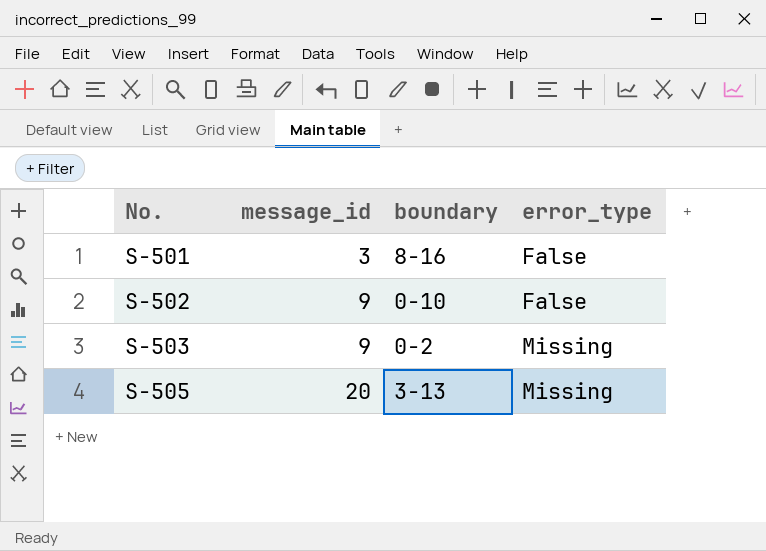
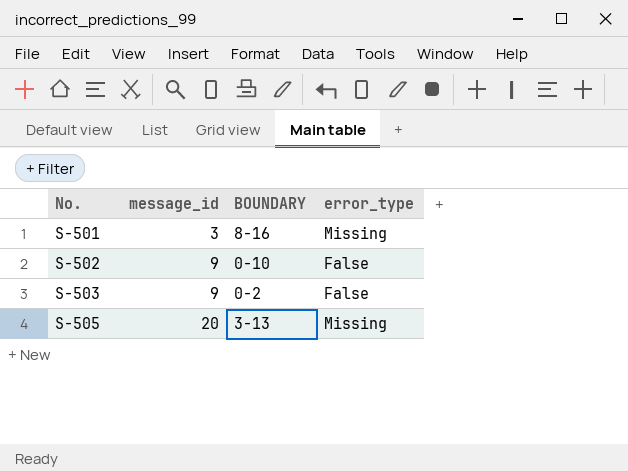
column name: boundary -> BOUNDARY
S-501 | error_type: False -> Missing
S-503 | error_type: Missing -> False

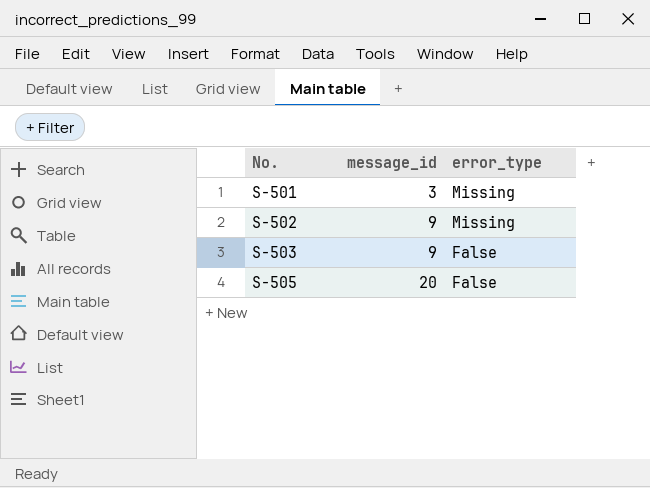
column BOUNDARY | position: 3 -> none
S-502 | error_type: False -> Missing
S-505 | error_type: Missing -> False

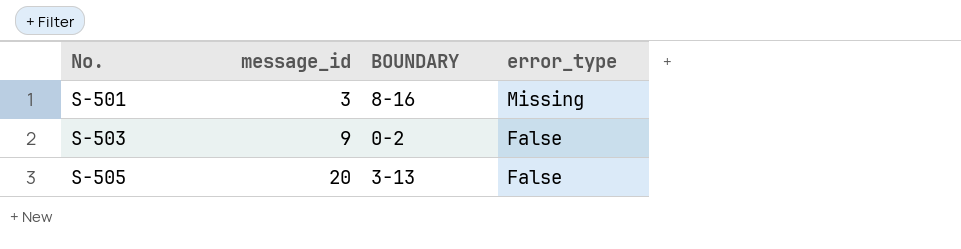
column BOUNDARY | position: none -> 3
row S-502: 9 | Missing -> none

